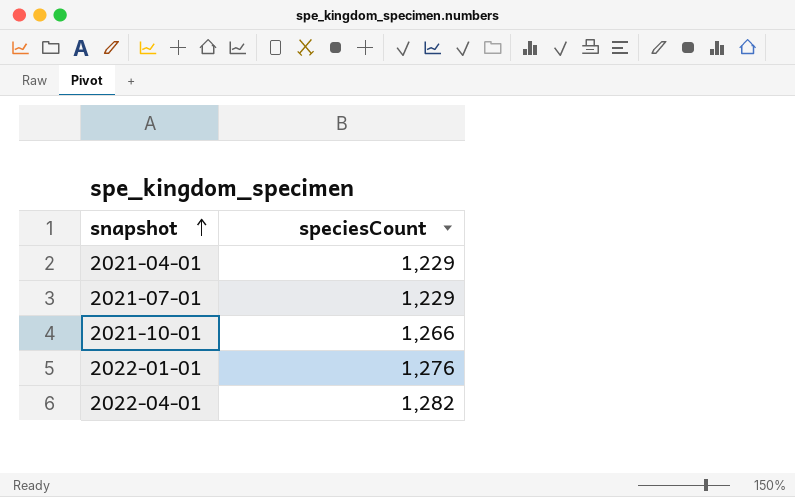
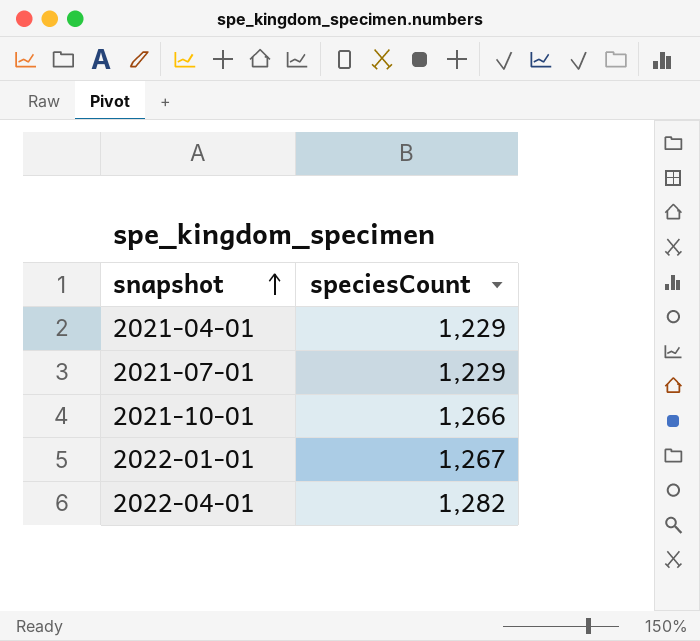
2022-01-01 | speciesCount: 1,276 -> 1,267

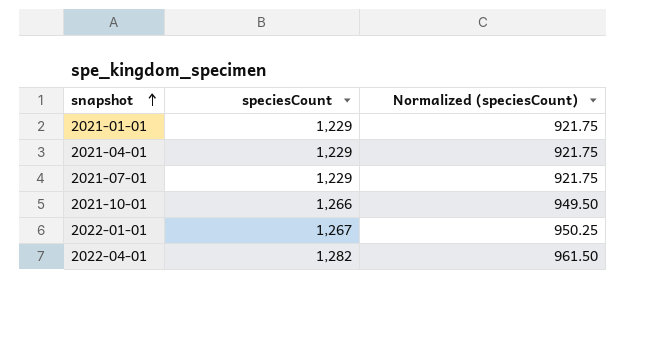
column Normalized (speciesCount) | formula: none -> [speciesCount] * 0.75
row 2021-01-01: none -> 1,229 | 921.75

